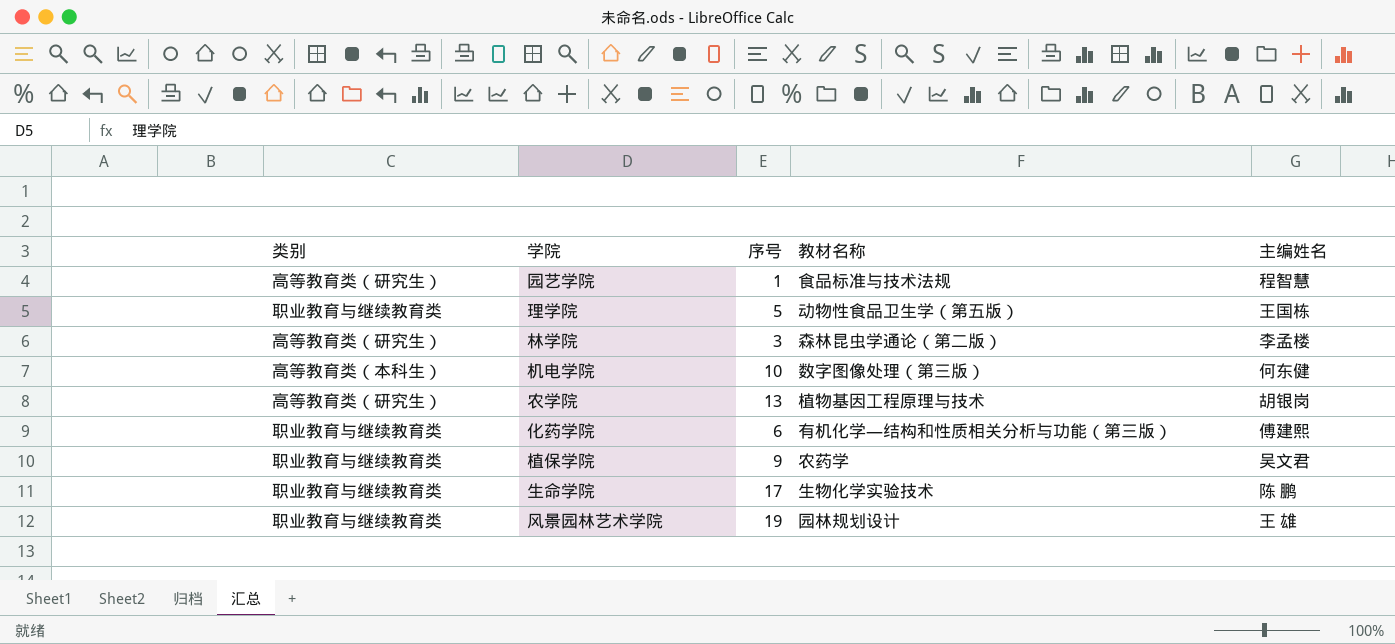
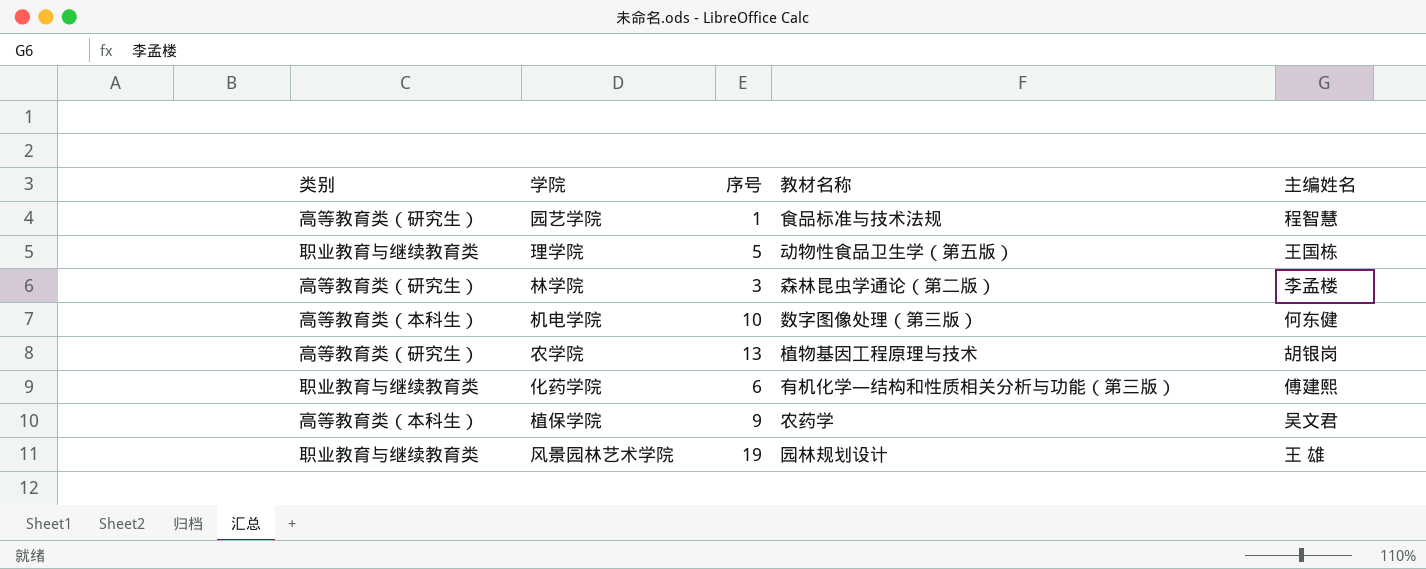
row 生命学院: 职业教育与继续教育类 | 17 | 生物化学实验技术 | 陈 鹏 -> none
植保学院 | 类别: 职业教育与继续教育类 -> 高等教育类（本科生）

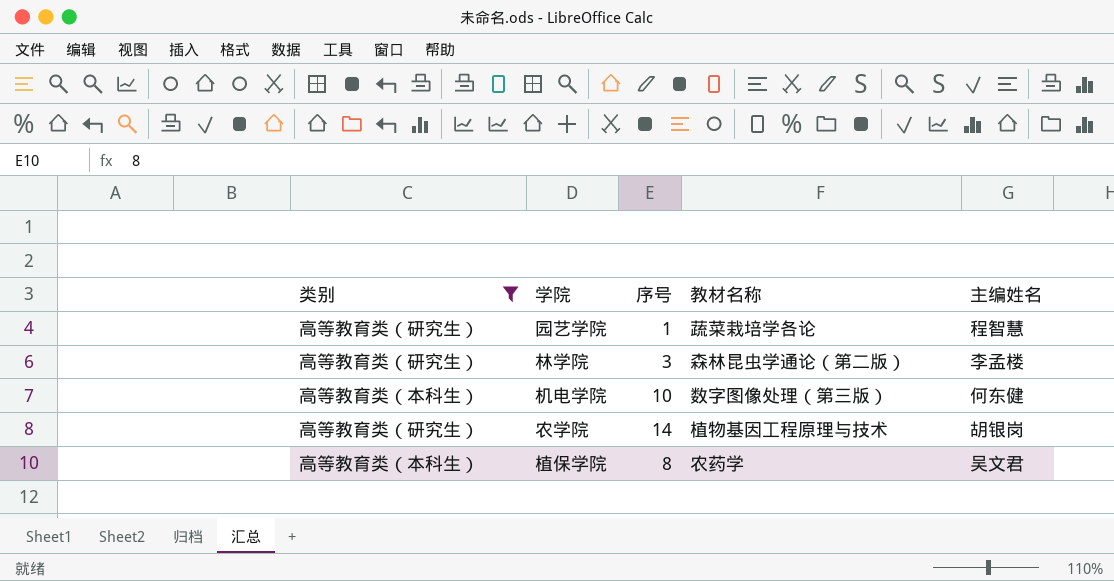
filter: none -> 类别 != 职业教育与继续教育类
园艺学院 | 教材名称: 食品标准与技术法规 -> 蔬菜栽培学各论
农学院 | 序号: 13 -> 14
植保学院 | 序号: 9 -> 8

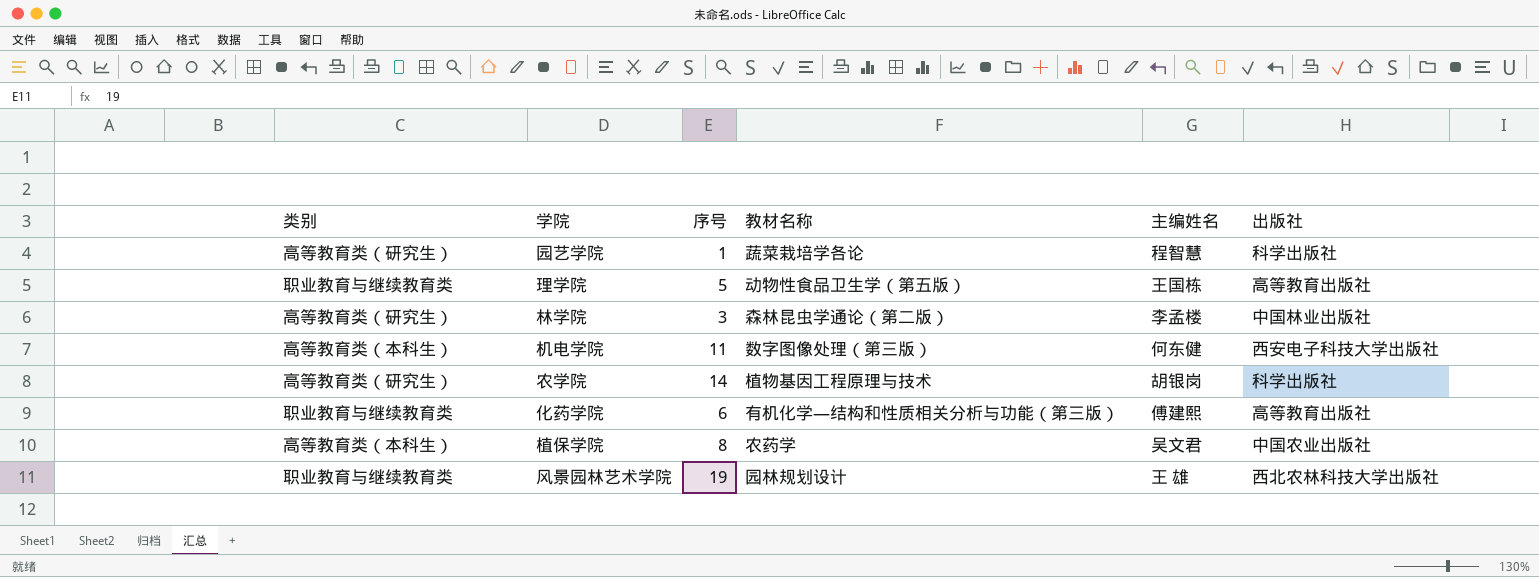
filter: 类别 != 职业教育与继续教育类 -> none
column 出版社 | position: none -> 6
机电学院 | 序号: 10 -> 11

